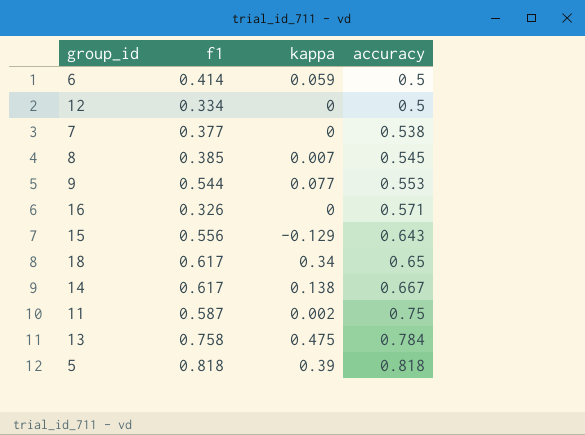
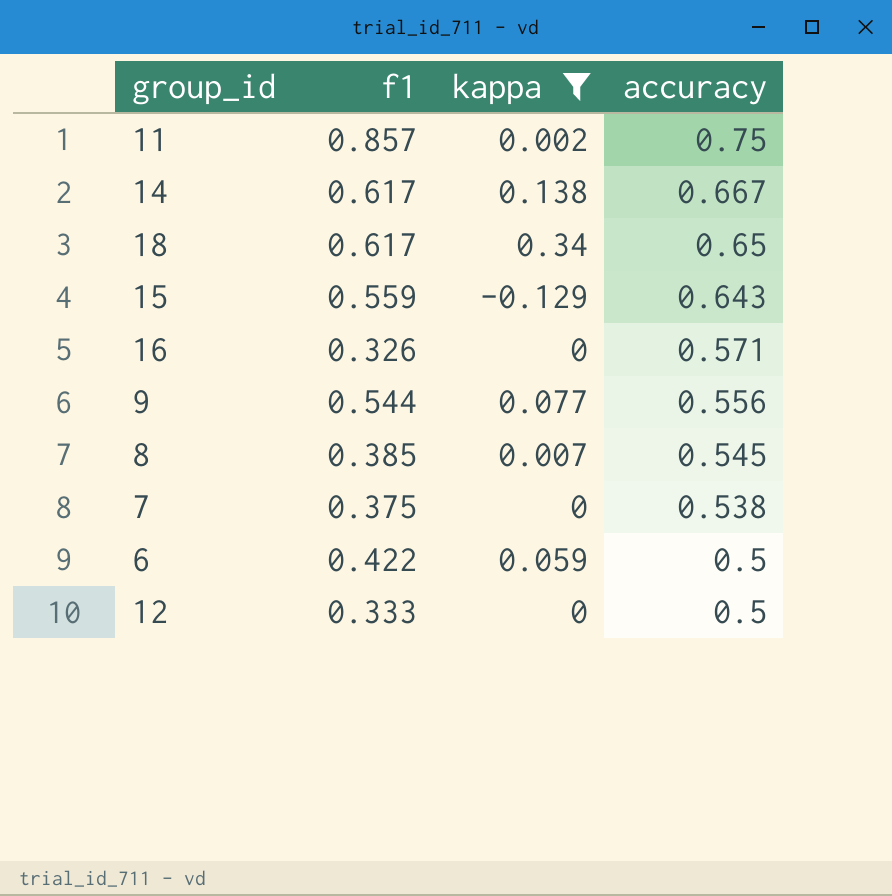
filter: none -> kappa <= 0.34
row order: accuracy ascending -> accuracy descending
11 | f1: 0.587 -> 0.857
15 | f1: 0.556 -> 0.559
9 | accuracy: 0.553 -> 0.556
7 | f1: 0.377 -> 0.375
6 | f1: 0.414 -> 0.422
12 | f1: 0.334 -> 0.333

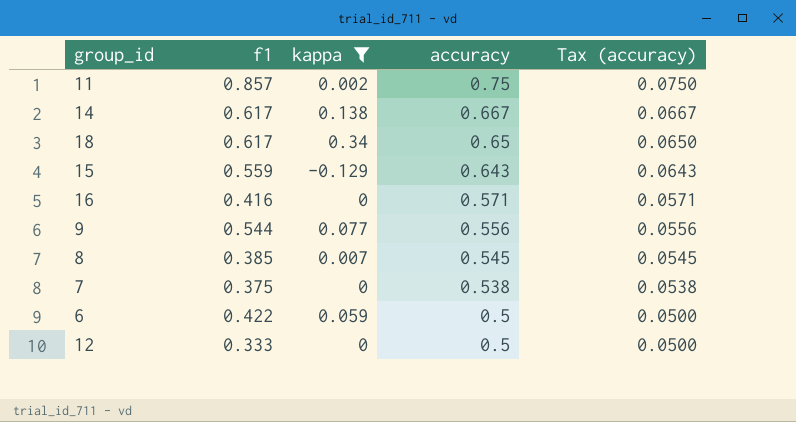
column Tax (accuracy) | formula: none -> [accuracy] * 0.1
16 | f1: 0.326 -> 0.416

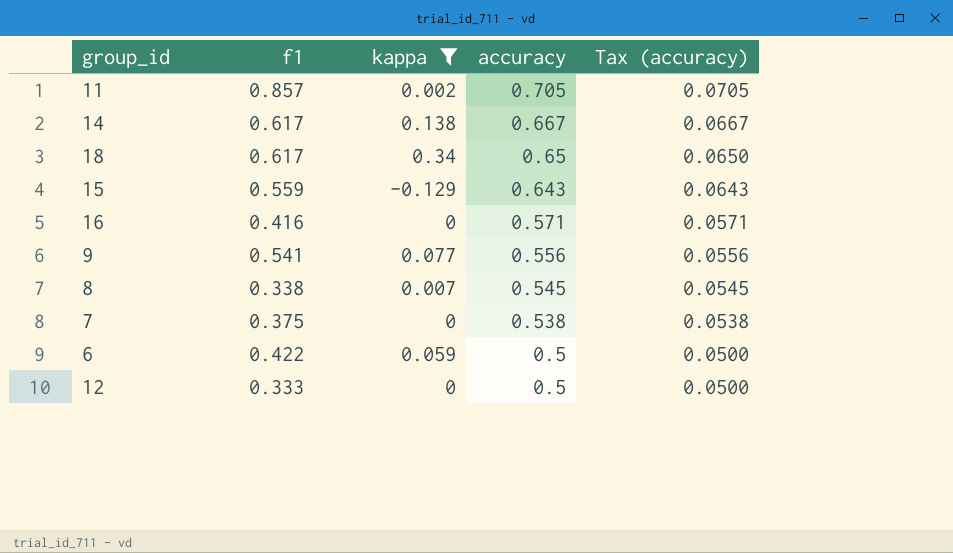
11 | accuracy: 0.75 -> 0.705
11 | Tax (accuracy): 0.0750 -> 0.0705
9 | f1: 0.544 -> 0.541
8 | f1: 0.385 -> 0.338

